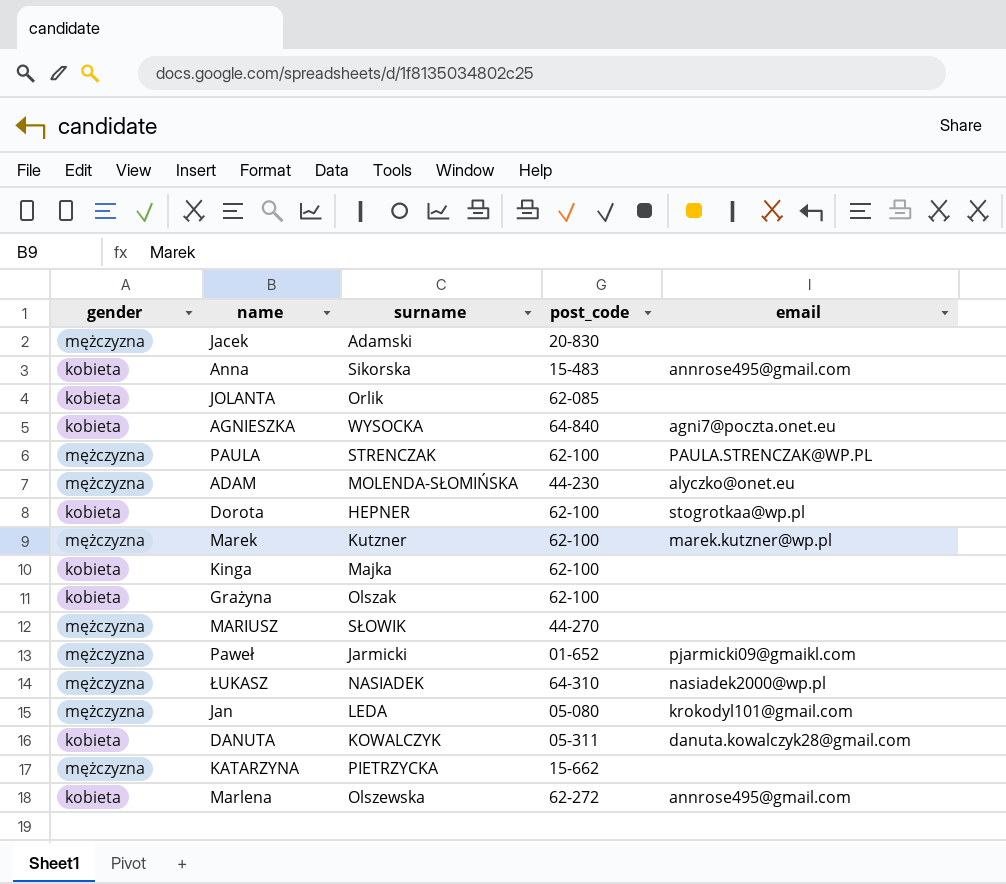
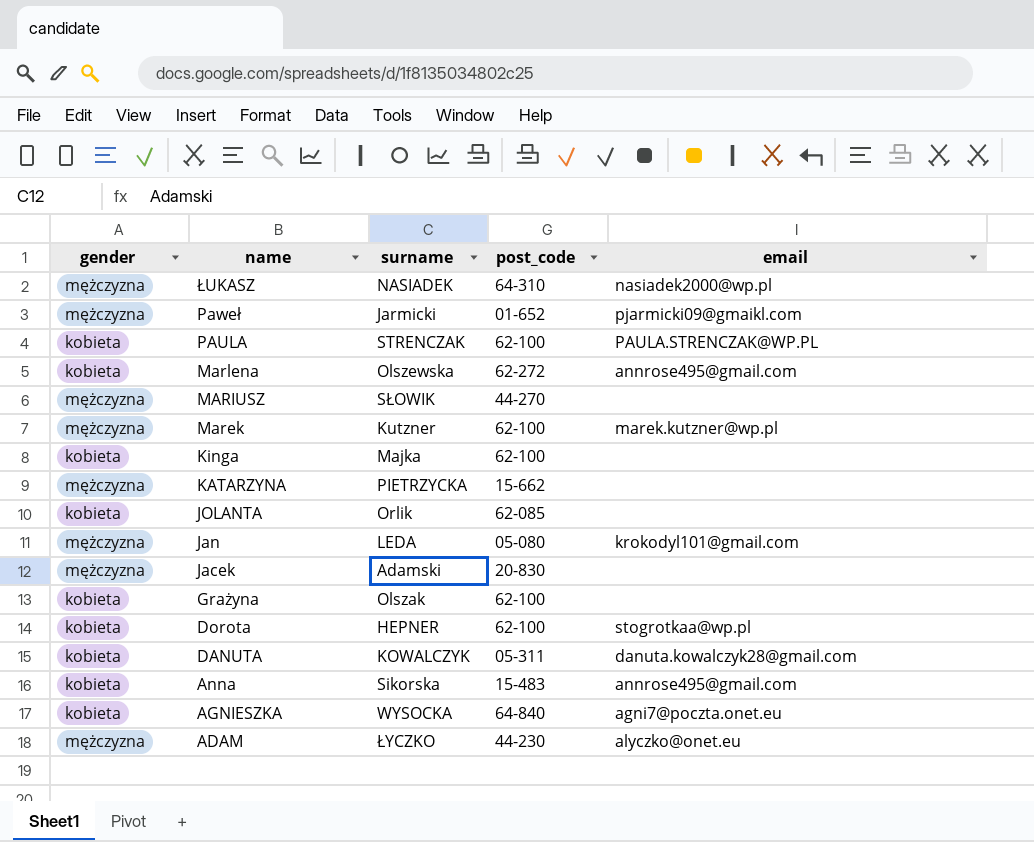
row order: none -> name descending
PAULA | gender: mężczyzna -> kobieta
ADAM | surname: MOLENDA-SŁOMIŃSKA -> ŁYCZKO

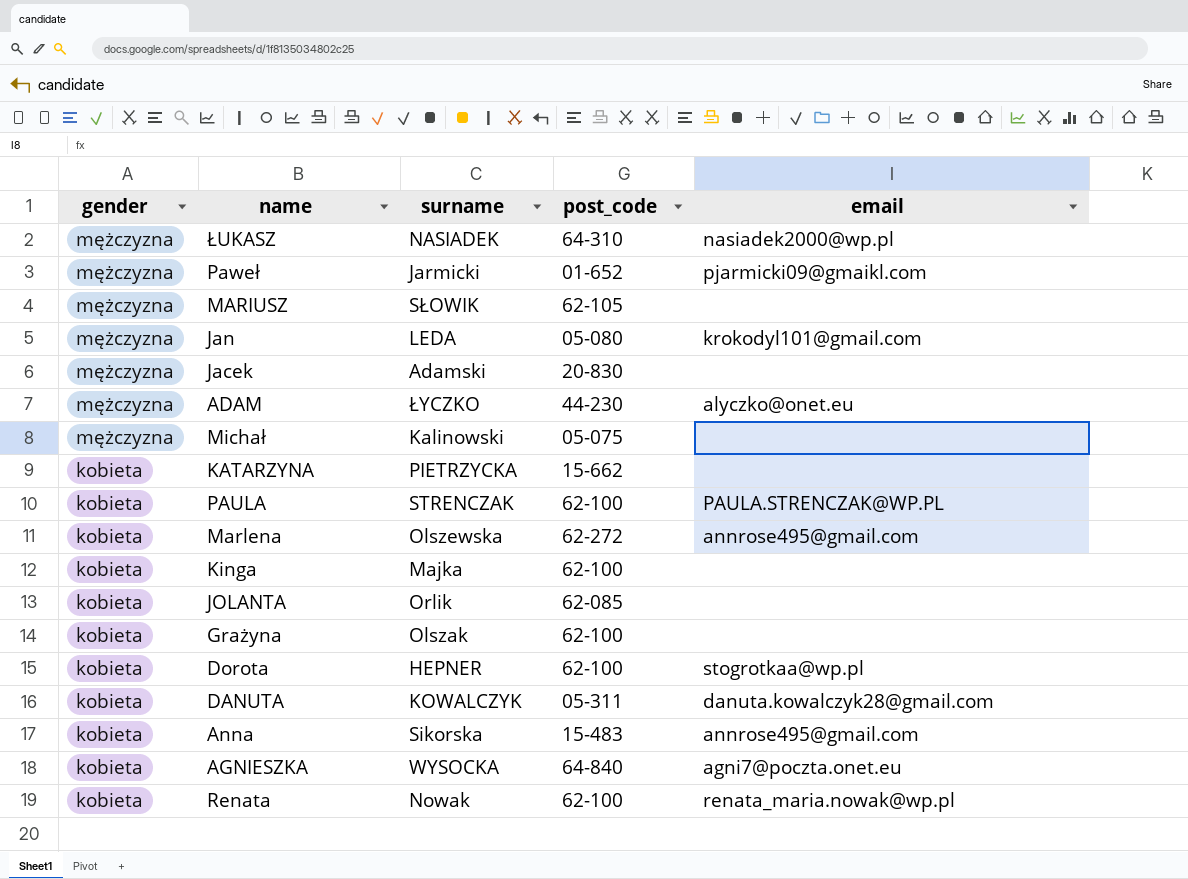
row order: name descending -> gender descending
row Marek: mężczyzna | Kutzner | 62-100 | marek.kutzner@wp.pl -> none
MARIUSZ | post_code: 44-270 -> 62-105
row Michał: none -> mężczyzna | Kalinowski | 05-075 | none
KATARZYNA | gender: mężczyzna -> kobieta
row Renata: none -> kobieta | Nowak | 62-100 | renata_maria.nowak@wp.pl

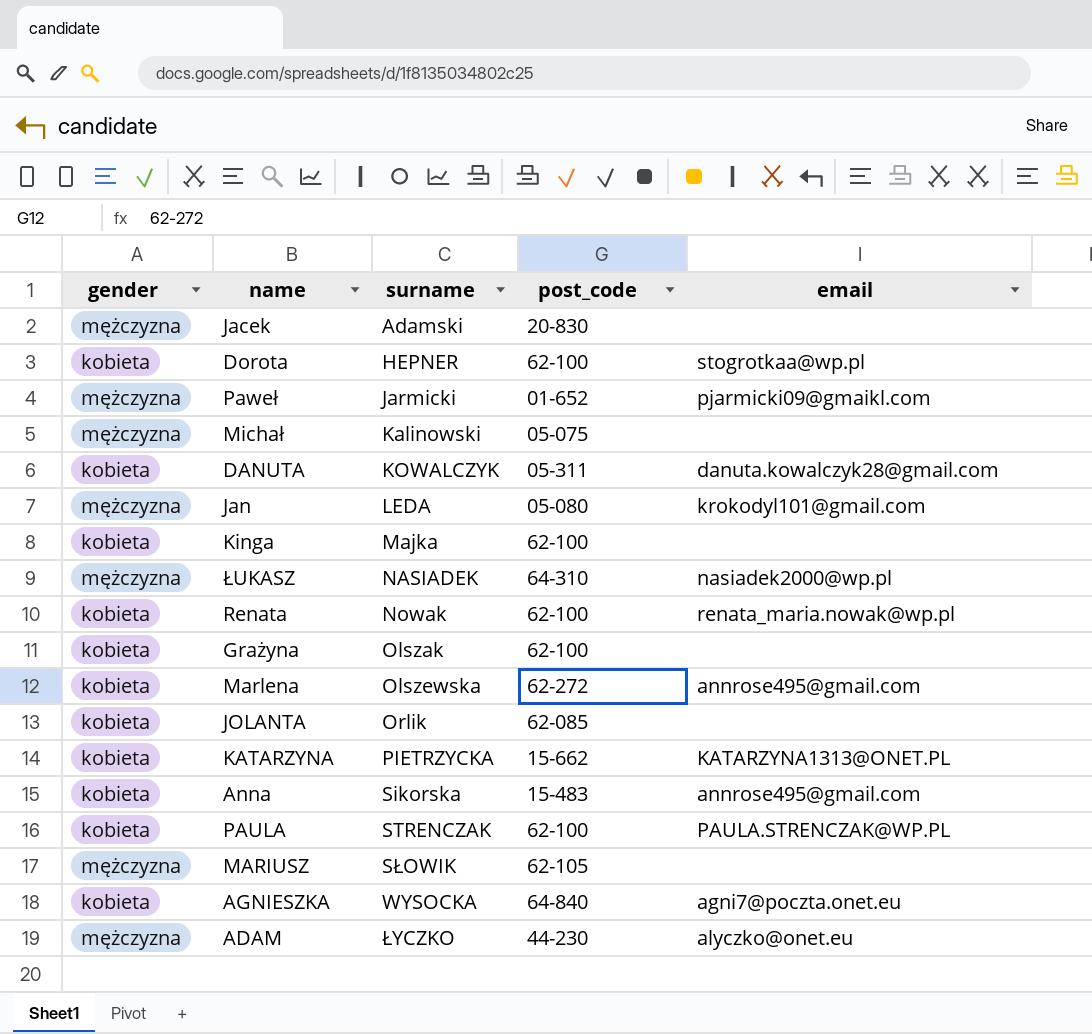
row order: gender descending -> surname ascending
KATARZYNA | email: none -> KATARZYNA1313@ONET.PL

